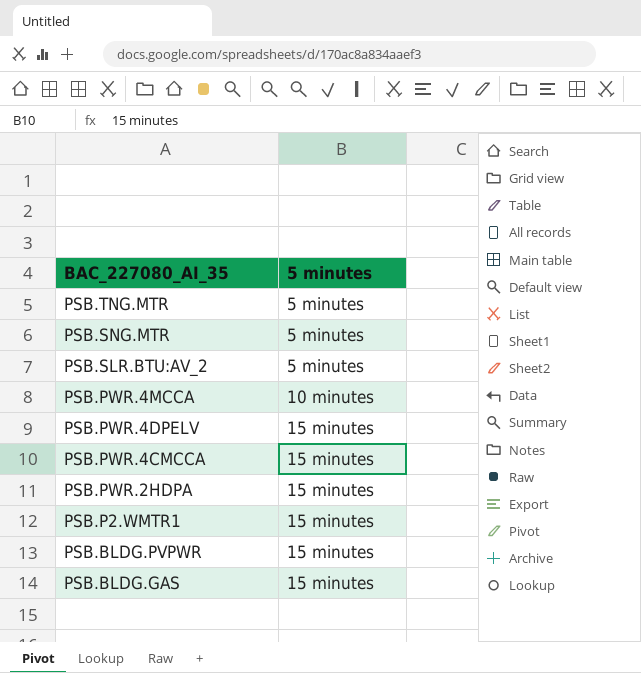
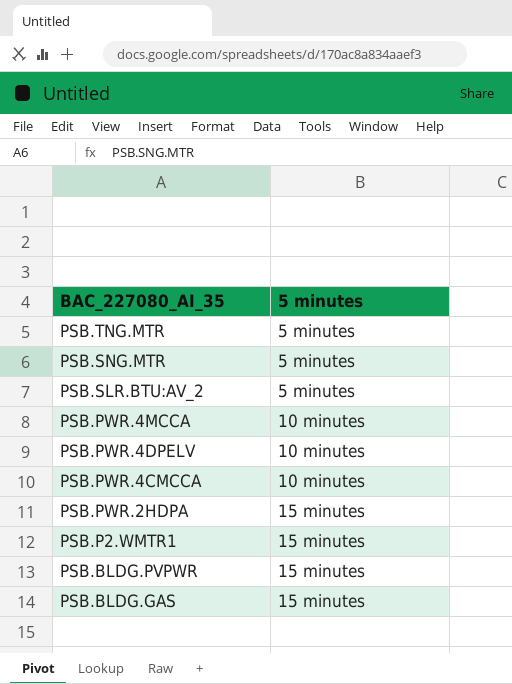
PSB.PWR.4DPELV | 5 minutes: 15 minutes -> 10 minutes
PSB.PWR.4CMCCA | 5 minutes: 15 minutes -> 10 minutes

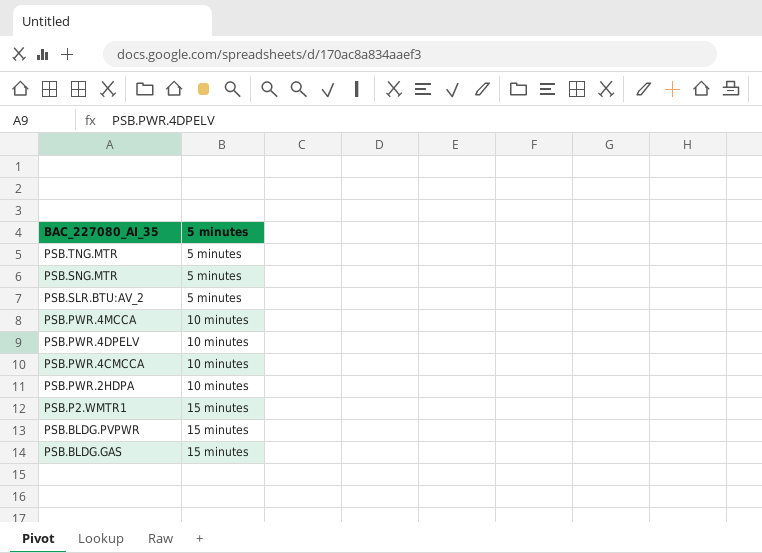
PSB.PWR.2HDPA | 5 minutes: 15 minutes -> 10 minutes

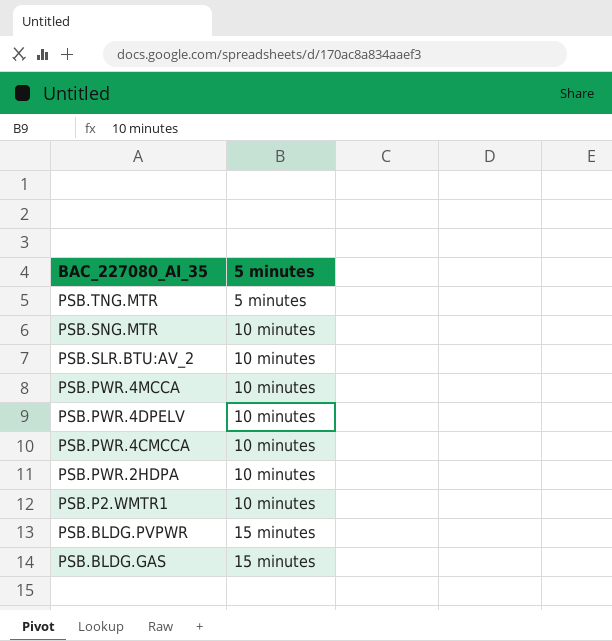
PSB.SNG.MTR | 5 minutes: 5 minutes -> 10 minutes
PSB.SLR.BTU:AV_2 | 5 minutes: 5 minutes -> 10 minutes
PSB.P2.WMTR1 | 5 minutes: 15 minutes -> 10 minutes

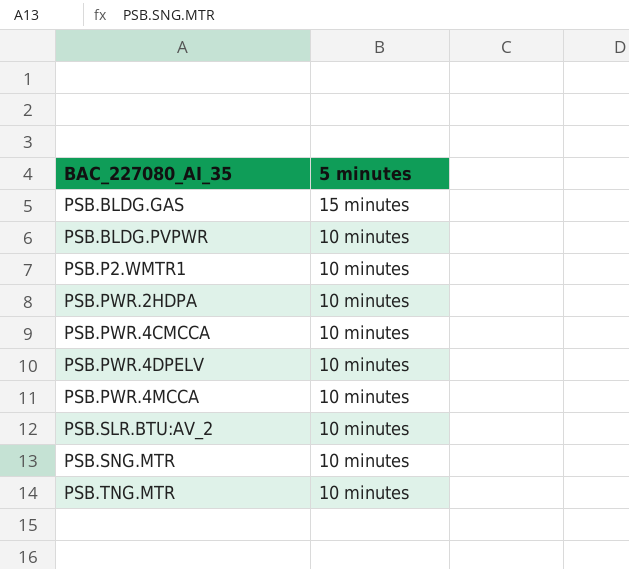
row order: BAC_227080_AI_35 descending -> BAC_227080_AI_35 ascending
PSB.BLDG.PVPWR | 5 minutes: 15 minutes -> 10 minutes
PSB.TNG.MTR | 5 minutes: 5 minutes -> 10 minutes

